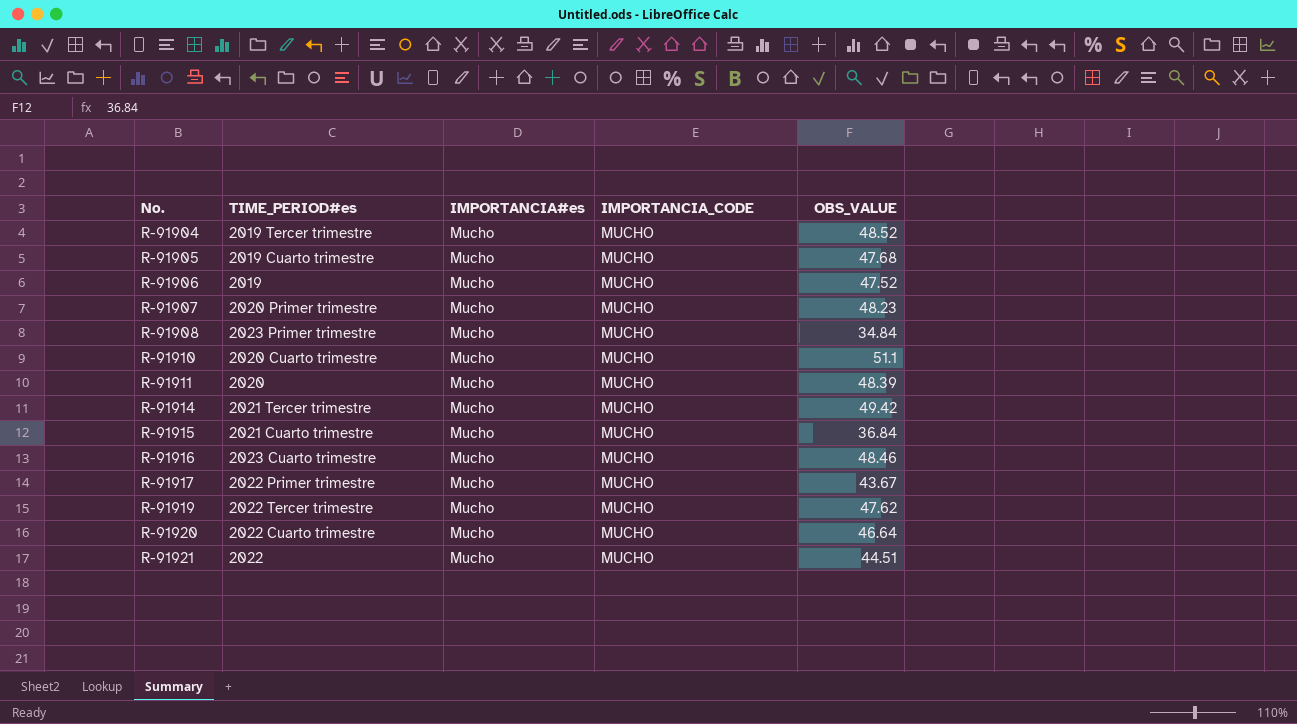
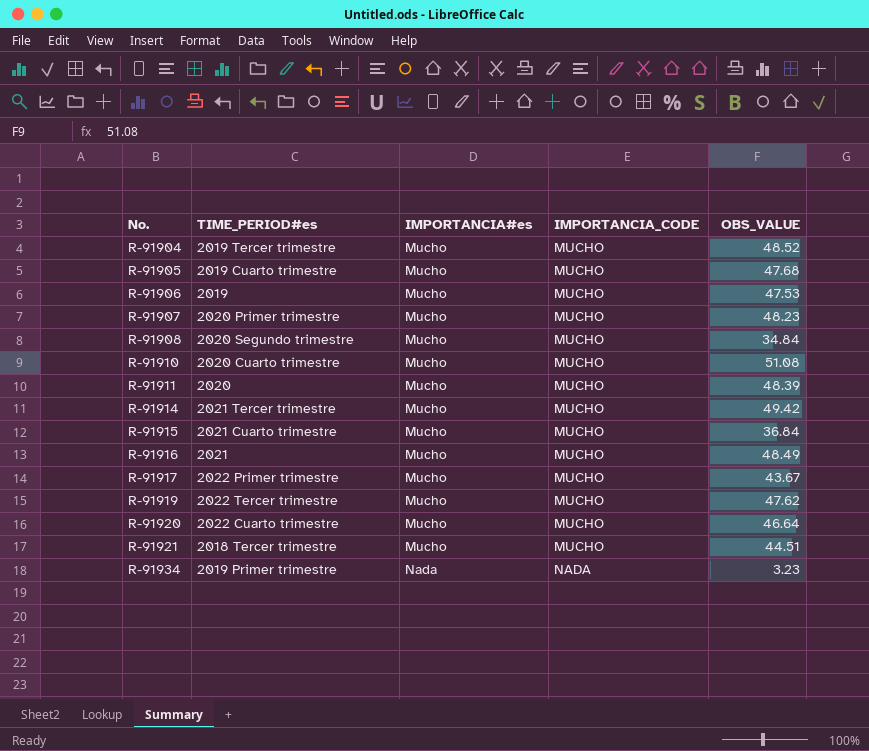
R-91906 | OBS_VALUE: 47.52 -> 47.53
R-91908 | TIME_PERIOD#es: 2023 Primer trimestre -> 2020 Segundo trimestre
R-91910 | OBS_VALUE: 51.1 -> 51.08
R-91916 | TIME_PERIOD#es: 2023 Cuarto trimestre -> 2021
R-91916 | OBS_VALUE: 48.46 -> 48.49
R-91921 | TIME_PERIOD#es: 2022 -> 2018 Tercer trimestre
row R-91934: none -> 2019 Primer trimestre | Nada | NADA | 3.23

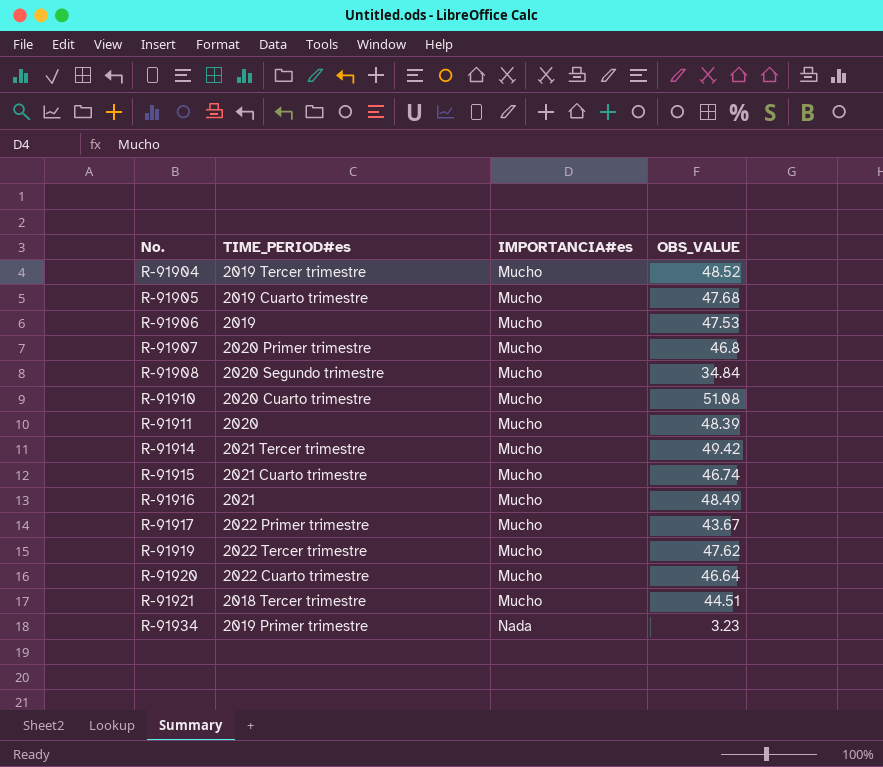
column IMPORTANCIA_CODE | position: 4 -> none
R-91907 | OBS_VALUE: 48.23 -> 46.8
R-91915 | OBS_VALUE: 36.84 -> 46.74

